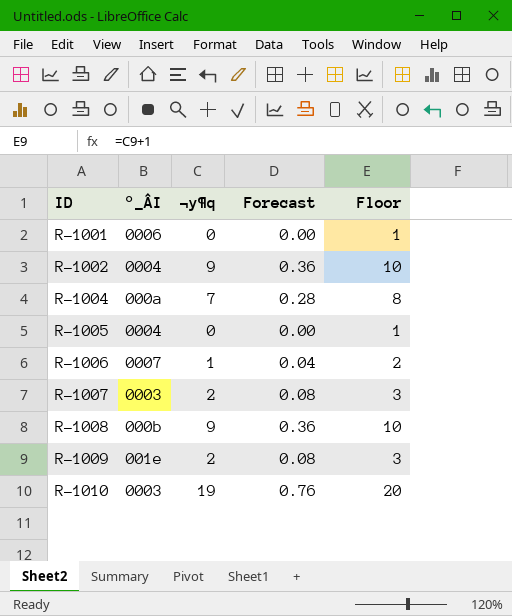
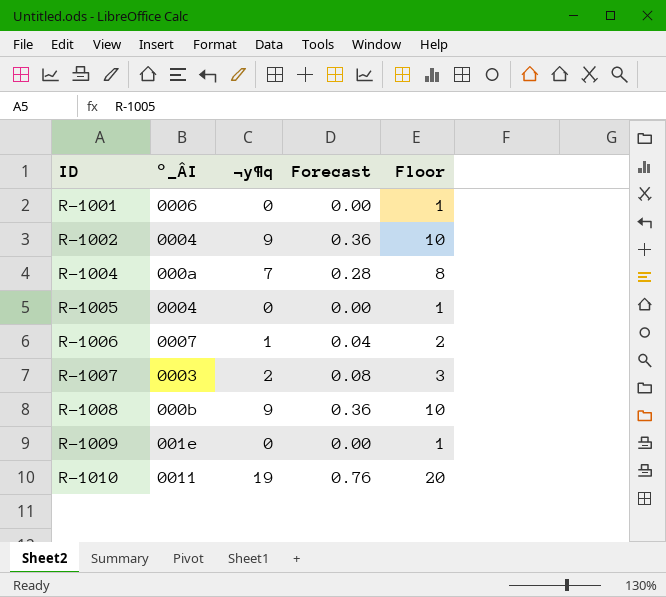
R-1009 | ¬y¶q: 2 -> 0
R-1009 | Forecast: 0.08 -> 0.00
R-1009 | Floor: 3 -> 1
R-1010 | °_ÂI: 0003 -> 0011

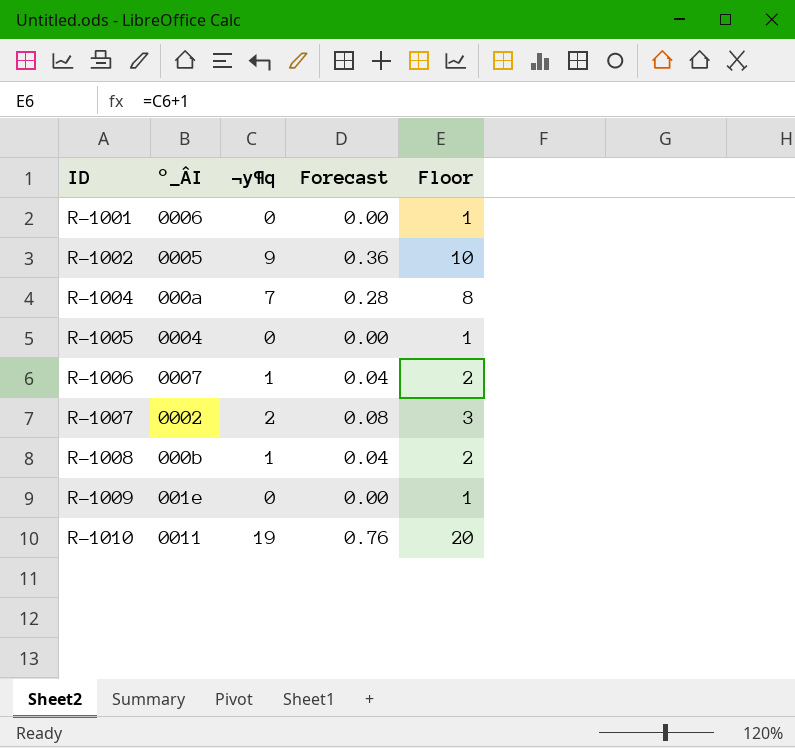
R-1002 | °_ÂI: 0004 -> 0005
R-1007 | °_ÂI: 0003 -> 0002
R-1008 | ¬y¶q: 9 -> 1
R-1008 | Forecast: 0.36 -> 0.04
R-1008 | Floor: 10 -> 2

